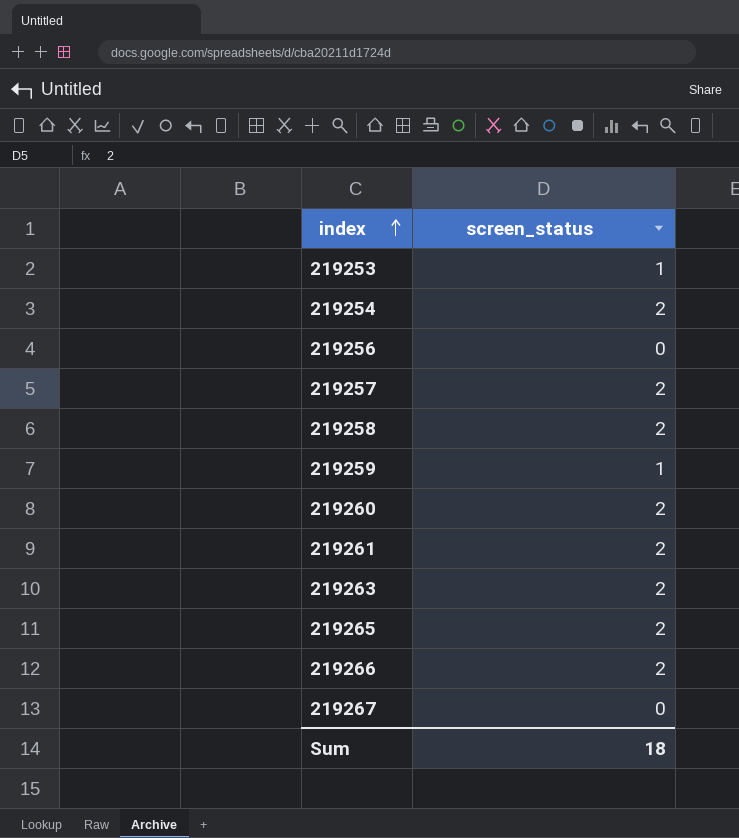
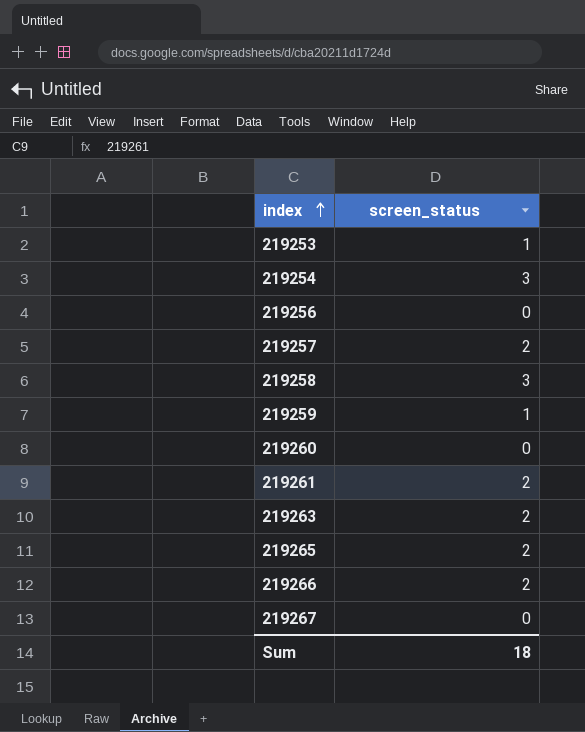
219254 | screen_status: 2 -> 3
219258 | screen_status: 2 -> 3
219260 | screen_status: 2 -> 0

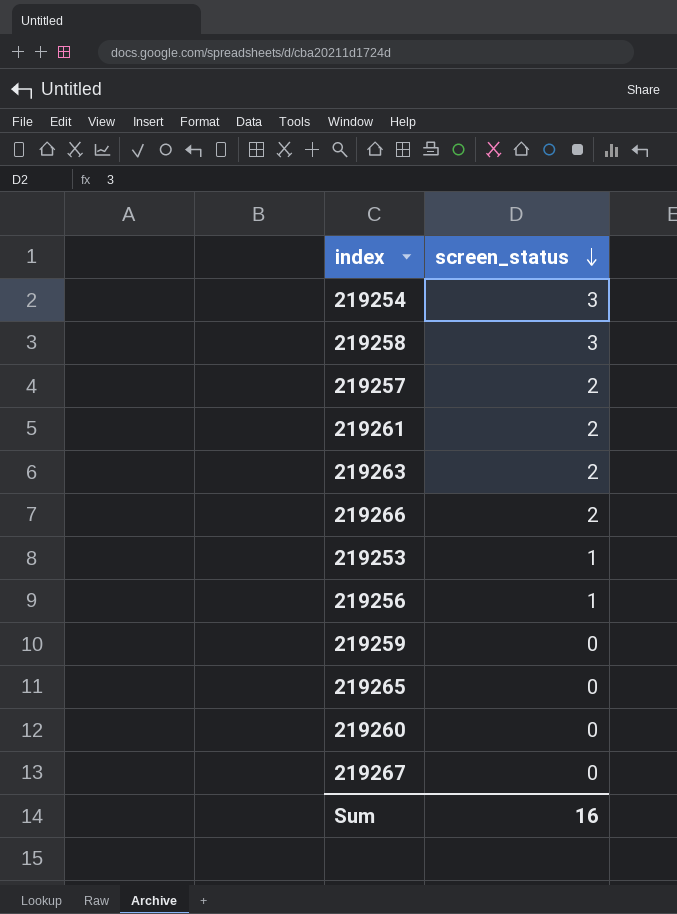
row order: index ascending -> screen_status descending
219256 | screen_status: 0 -> 1
219259 | screen_status: 1 -> 0
219265 | screen_status: 2 -> 0
Sum | screen_status: 18 -> 16

